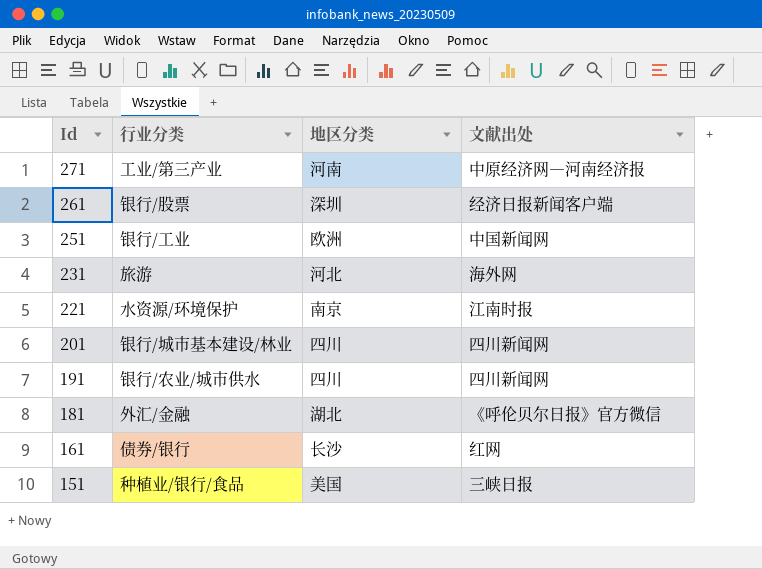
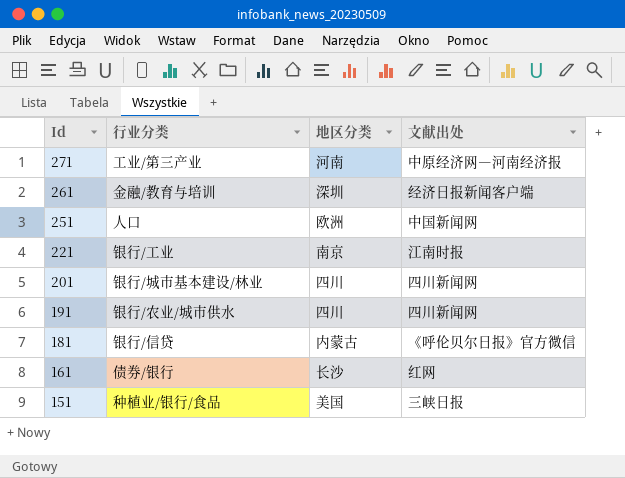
row 231: 旅游 | 河北 | 海外网 -> none
261 | 行业分类: 银行/股票 -> 金融/教育与培训
251 | 行业分类: 银行/工业 -> 人口
221 | 行业分类: 水资源/环境保护 -> 银行/工业
181 | 行业分类: 外汇/金融 -> 银行/信贷
181 | 地区分类: 湖北 -> 内蒙古

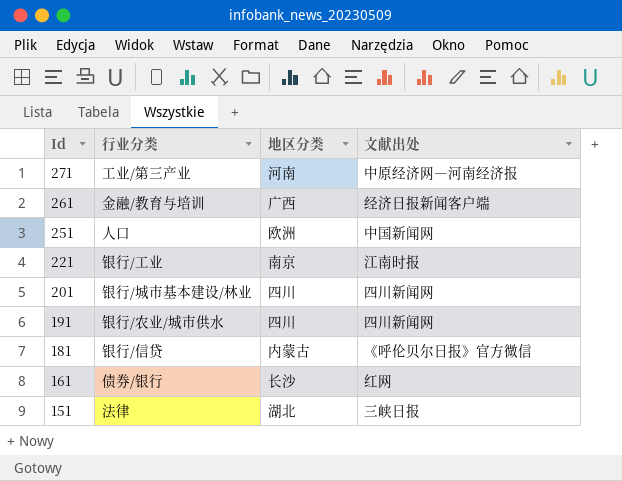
261 | 地区分类: 深圳 -> 广西
151 | 行业分类: 种植业/银行/食品 -> 法律
151 | 地区分类: 美国 -> 湖北

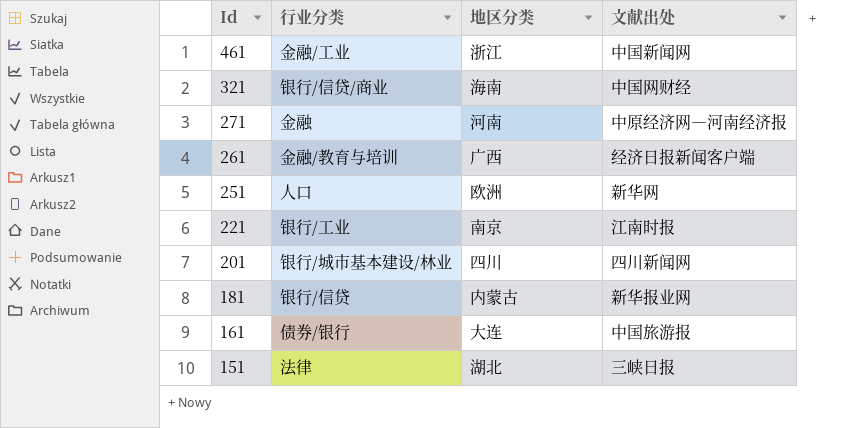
row 191: 银行/农业/城市供水 | 四川 | 四川新闻网 -> none
row 461: none -> 金融/工业 | 浙江 | 中国新闻网
row 321: none -> 银行/信贷/商业 | 海南 | 中国网财经
271 | 行业分类: 工业/第三产业 -> 金融
251 | 文献出处: 中国新闻网 -> 新华网
181 | 文献出处: 《呼伦贝尔日报》官方微信 -> 新华报业网
161 | 地区分类: 长沙 -> 大连
161 | 文献出处: 红网 -> 中国旅游报

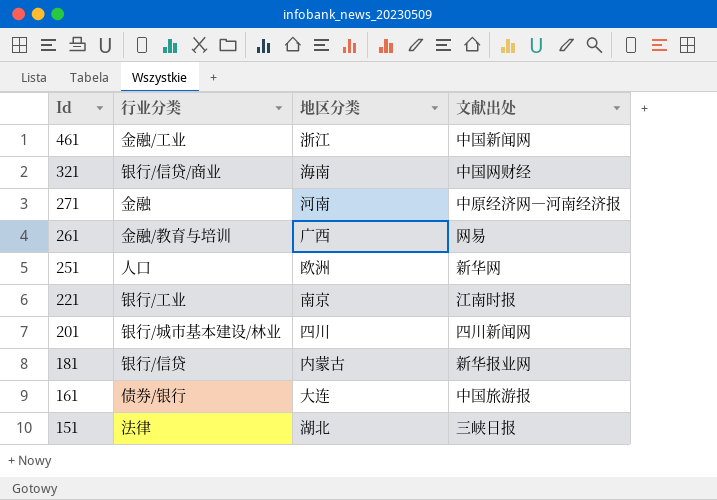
261 | 文献出处: 经济日报新闻客户端 -> 网易

